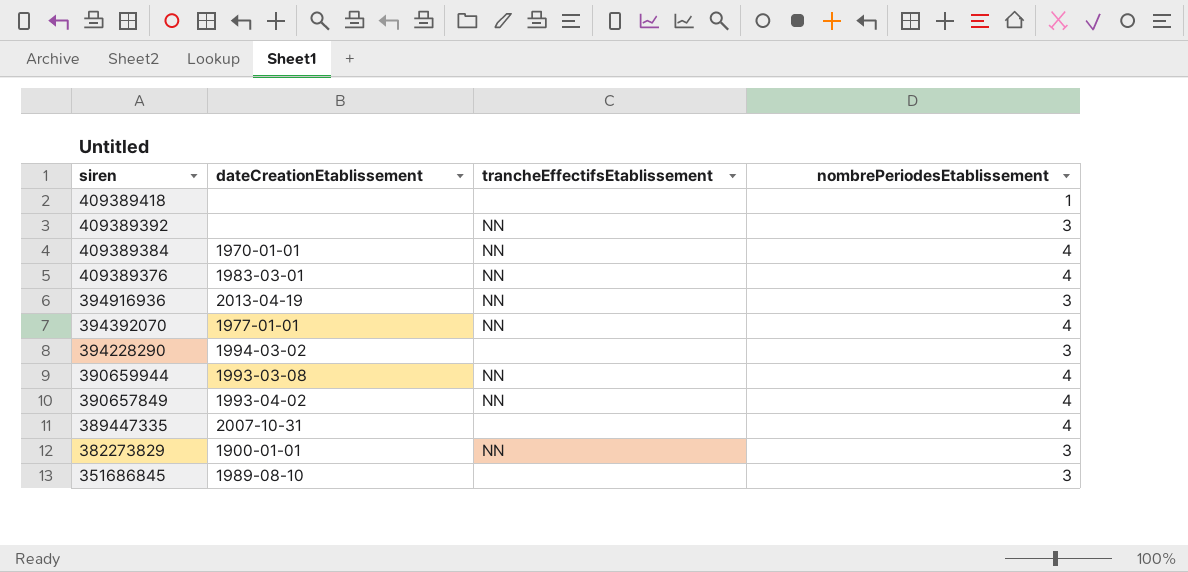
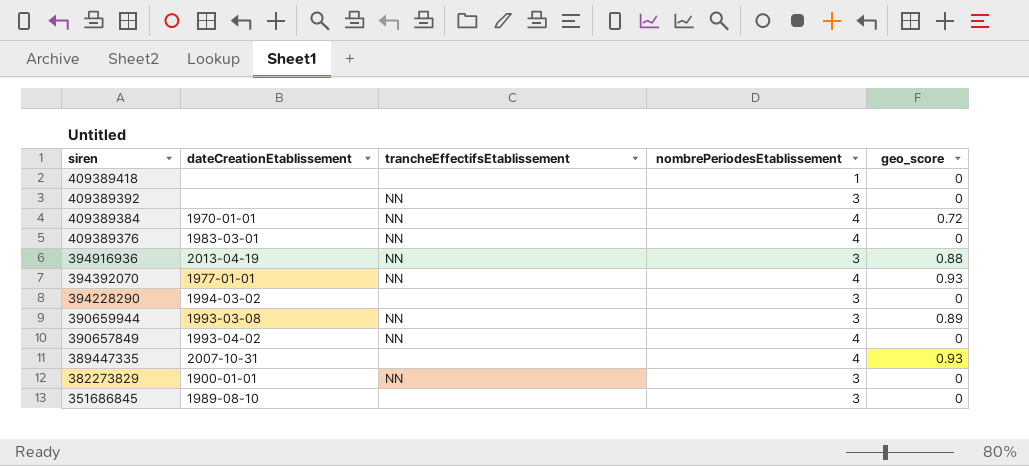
column geo_score | position: none -> 5
390659944 | nombrePeriodesEtablissement: 4 -> 3

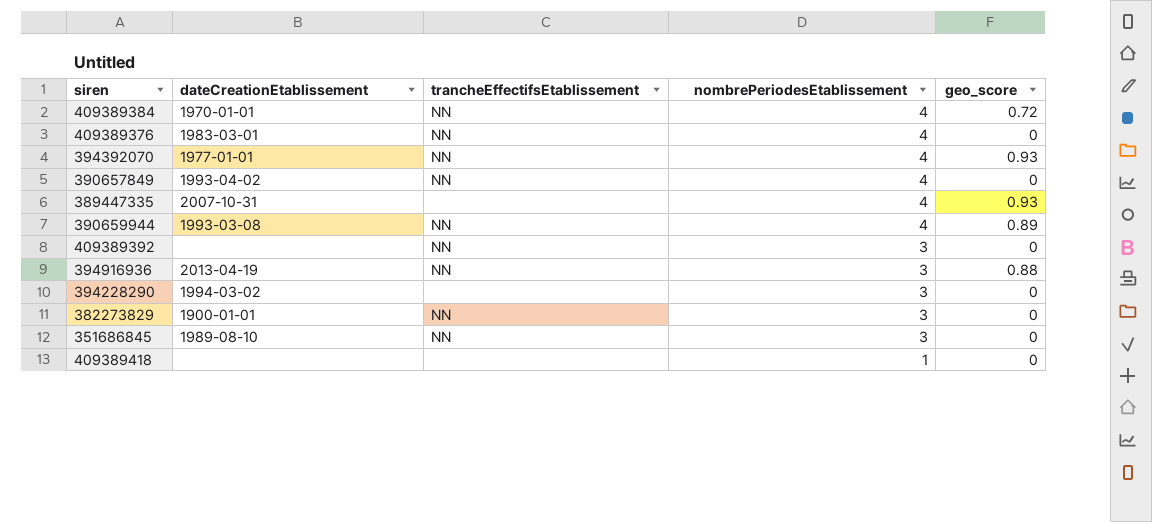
row order: siren descending -> nombrePeriodesEtablissement descending
390659944 | nombrePeriodesEtablissement: 3 -> 4
351686845 | trancheEffectifsEtablissement: none -> NN

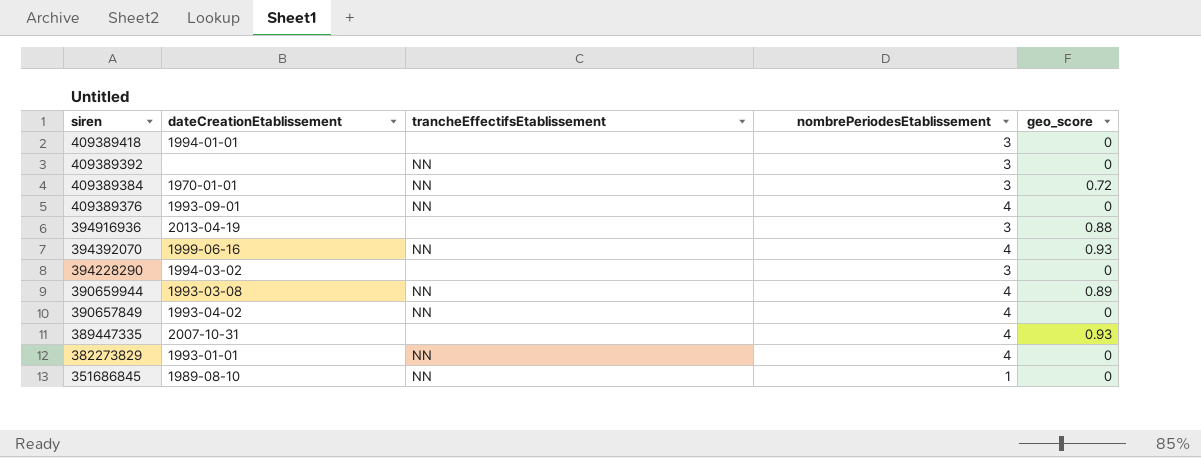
row order: nombrePeriodesEtablissement descending -> siren descending
409389418 | dateCreationEtablissement: none -> 1994-01-01
409389418 | nombrePeriodesEtablissement: 1 -> 3
409389384 | nombrePeriodesEtablissement: 4 -> 3
409389376 | dateCreationEtablissement: 1983-03-01 -> 1993-09-01
394916936 | trancheEffectifsEtablissement: NN -> none
394392070 | dateCreationEtablissement: 1977-01-01 -> 1999-06-16
382273829 | dateCreationEtablissement: 1900-01-01 -> 1993-01-01
382273829 | nombrePeriodesEtablissement: 3 -> 4
351686845 | nombrePeriodesEtablissement: 3 -> 1

